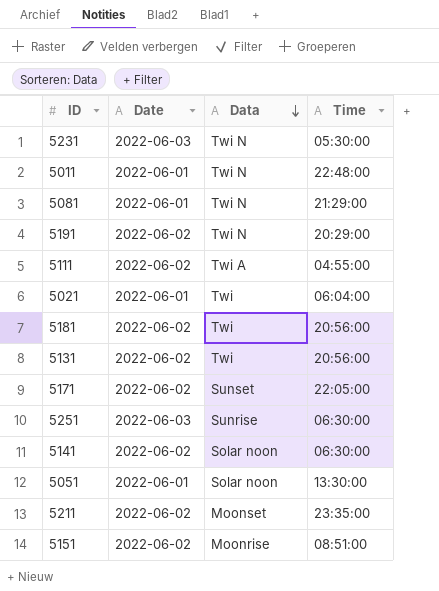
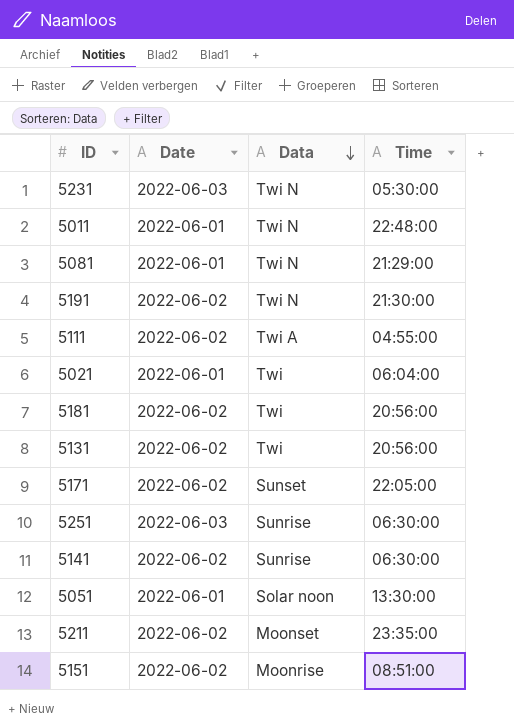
5191 | Time: 20:29:00 -> 21:30:00
5141 | Data: Solar noon -> Sunrise

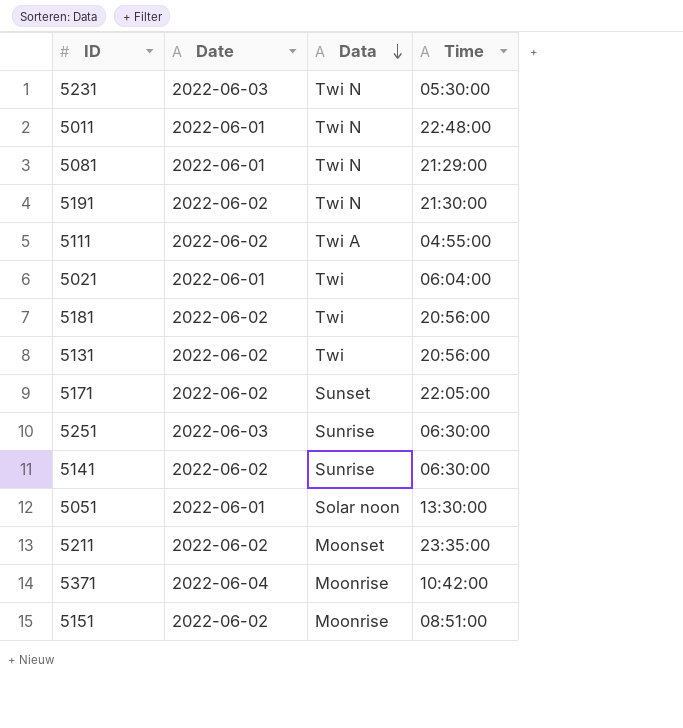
row 5371: none -> 2022-06-04 | Moonrise | 10:42:00

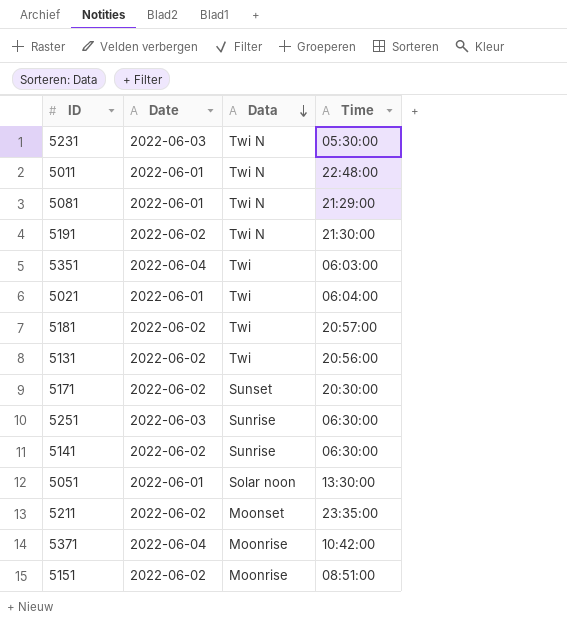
row 5111: 2022-06-02 | Twi A | 04:55:00 -> none
row 5351: none -> 2022-06-04 | Twi | 06:03:00
5181 | Time: 20:56:00 -> 20:57:00
5171 | Time: 22:05:00 -> 20:30:00

